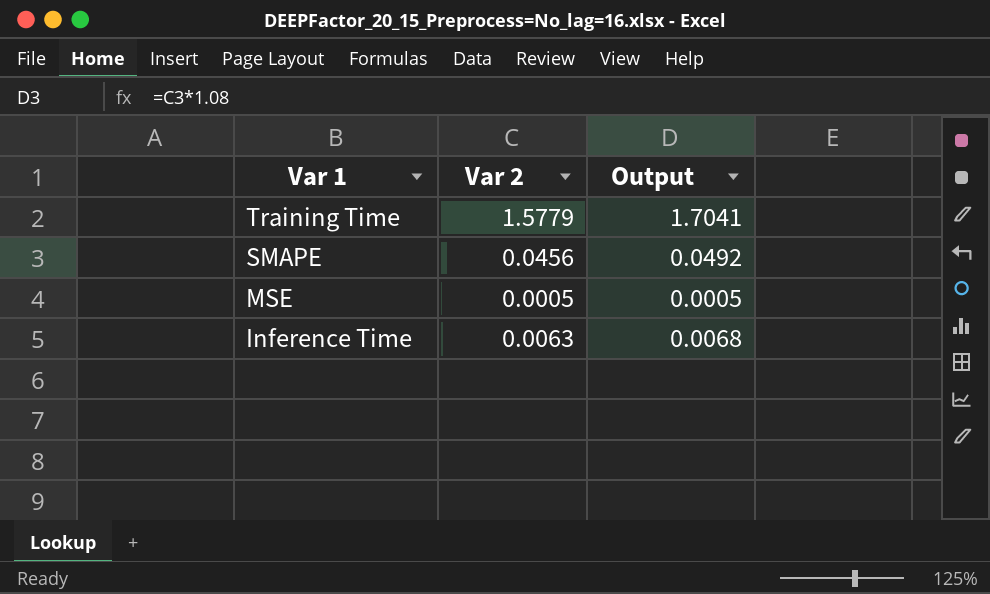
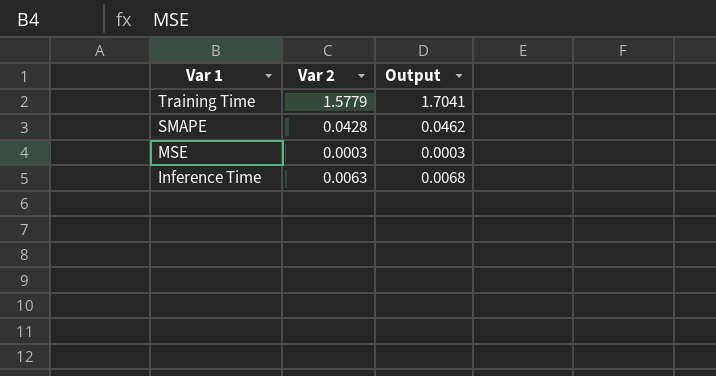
SMAPE | Var 2: 0.0456 -> 0.0428
SMAPE | Output: 0.0492 -> 0.0462
MSE | Var 2: 0.0005 -> 0.0003
MSE | Output: 0.0005 -> 0.0003

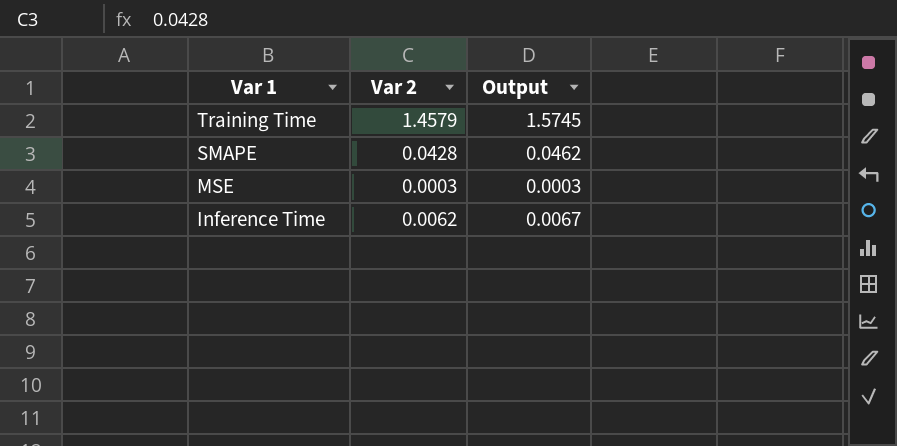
Training Time | Var 2: 1.5779 -> 1.4579
Training Time | Output: 1.7041 -> 1.5745
Inference Time | Var 2: 0.0063 -> 0.0062
Inference Time | Output: 0.0068 -> 0.0067

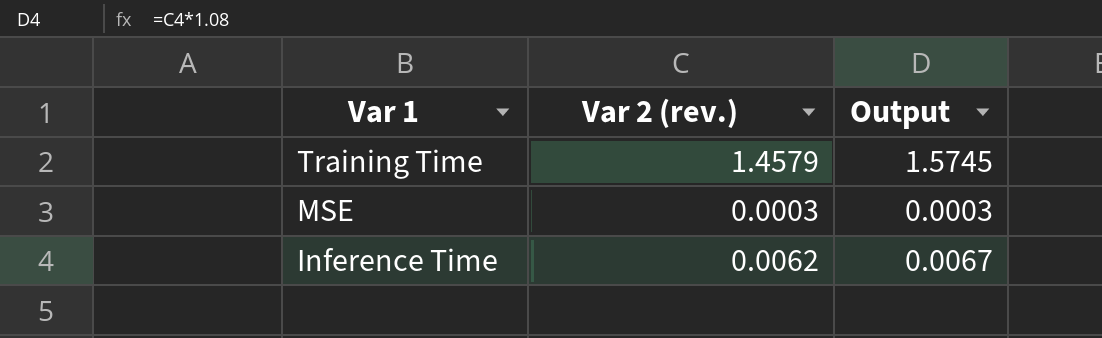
column name: Var 2 -> Var 2 (rev.)
row SMAPE: 0.0428 | 0.0462 -> none

